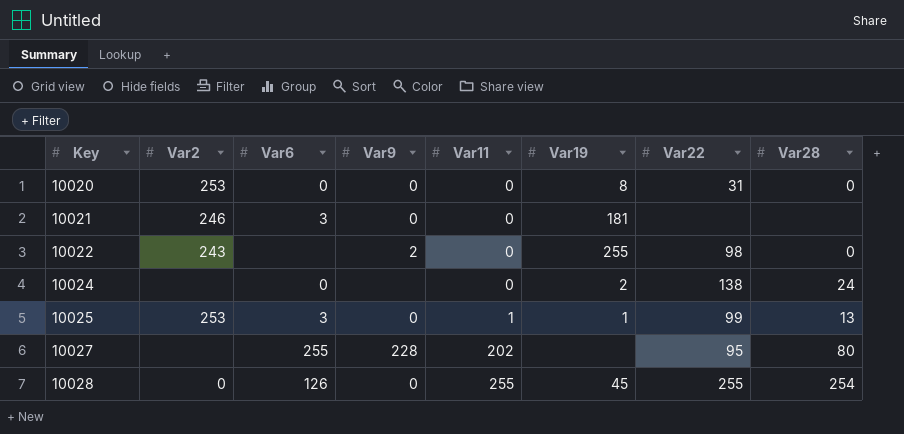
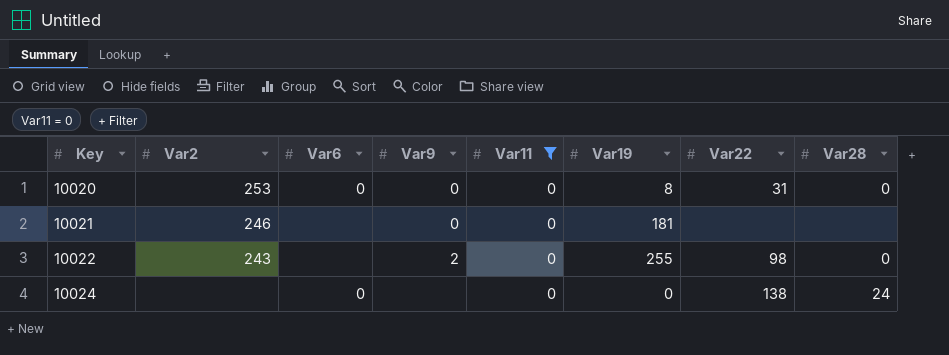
filter: none -> Var11 = 0
10021 | Var6: 3 -> none
10024 | Var19: 2 -> 0

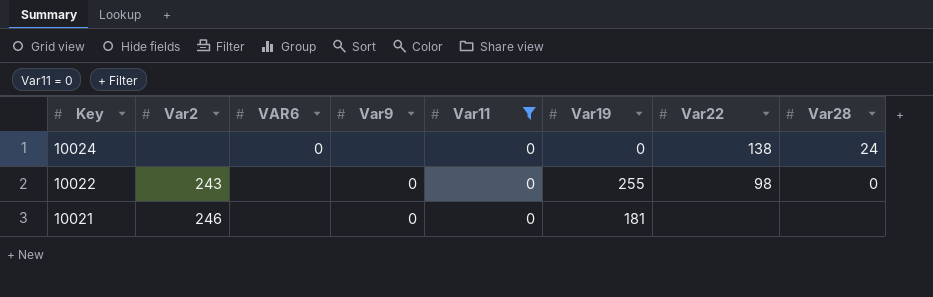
row order: Key ascending -> Key descending
column name: Var6 -> VAR6
row 10020: 253 | 0 | 0 | 0 | 8 | 31 | 0 -> none
10022 | Var9: 2 -> 0

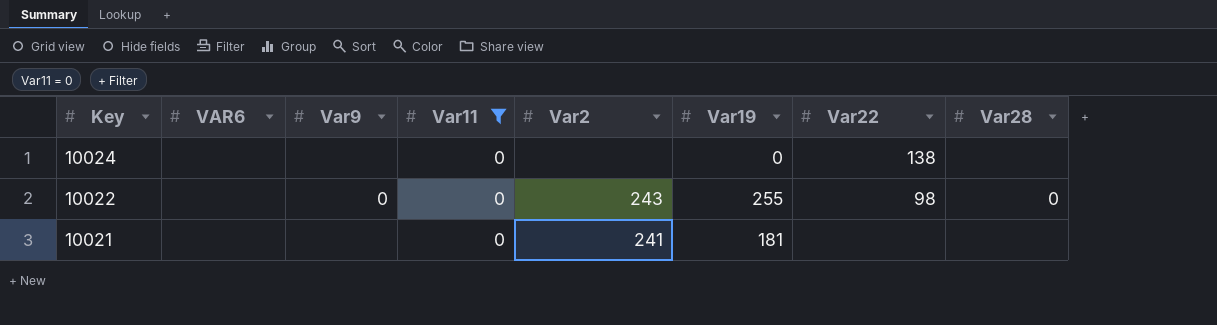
column Var2 | position: 2 -> 5
10024 | VAR6: 0 -> none
10024 | Var28: 24 -> none
10021 | Var9: 0 -> none
10021 | Var2: 246 -> 241

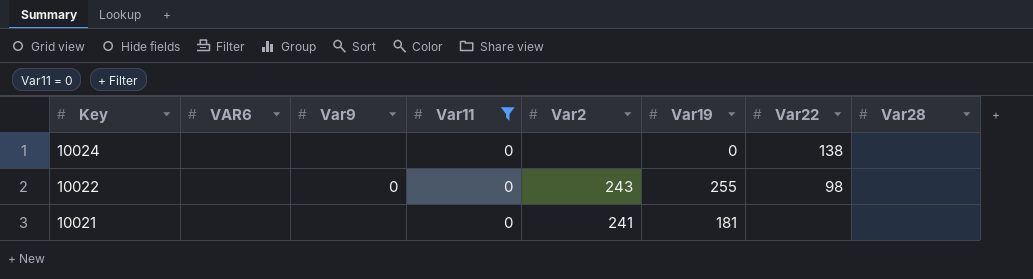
10022 | Var28: 0 -> none

